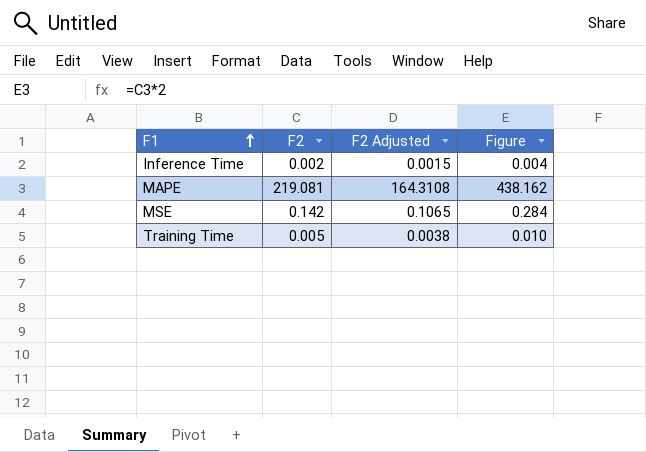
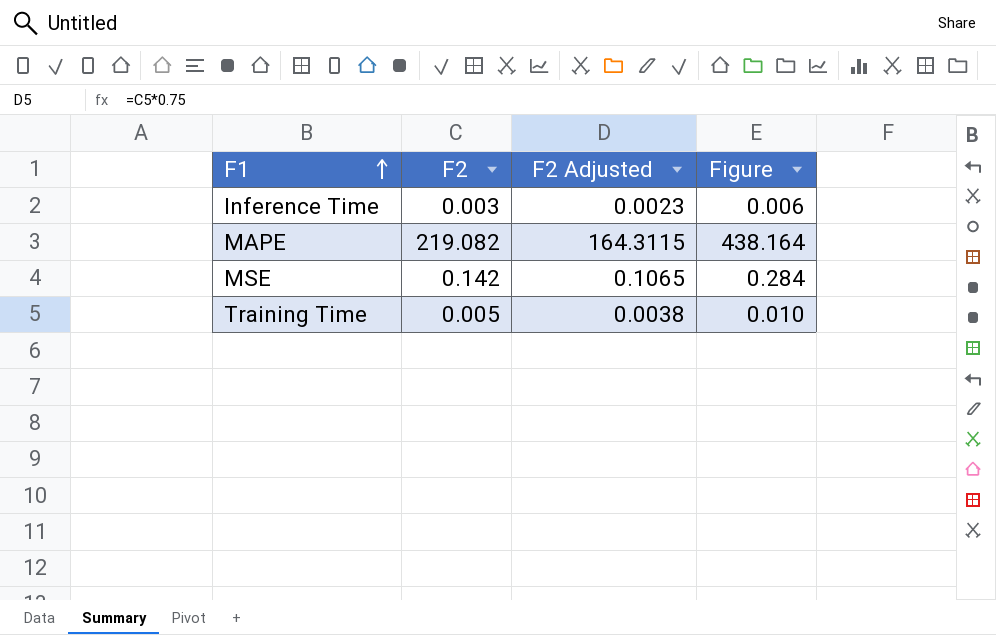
Inference Time | F2: 0.002 -> 0.003
Inference Time | F2 Adjusted: 0.0015 -> 0.0023
Inference Time | Figure: 0.004 -> 0.006
MAPE | F2: 219.081 -> 219.082
MAPE | F2 Adjusted: 164.3108 -> 164.3115
MAPE | Figure: 438.162 -> 438.164

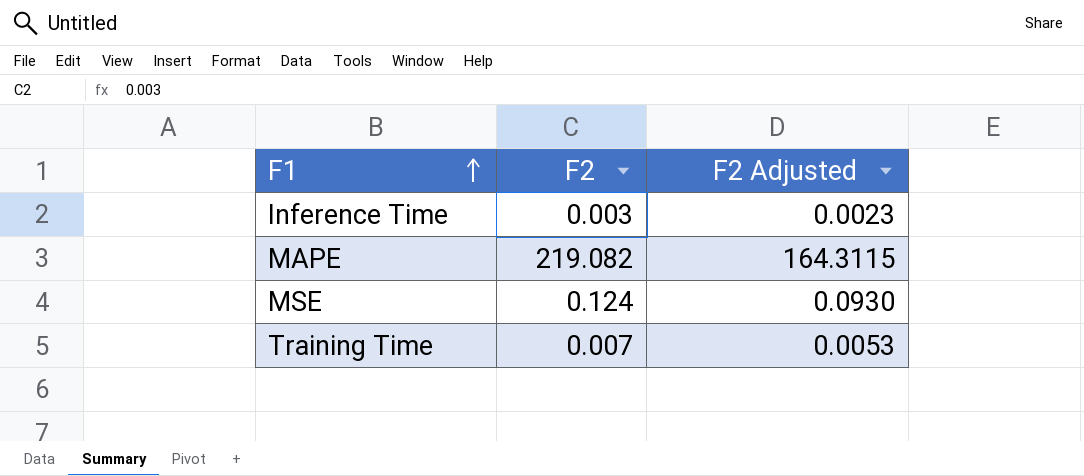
column Figure | formula: [F2] * 2 -> none
MSE | F2: 0.142 -> 0.124
MSE | F2 Adjusted: 0.1065 -> 0.0930
Training Time | F2: 0.005 -> 0.007
Training Time | F2 Adjusted: 0.0038 -> 0.0053

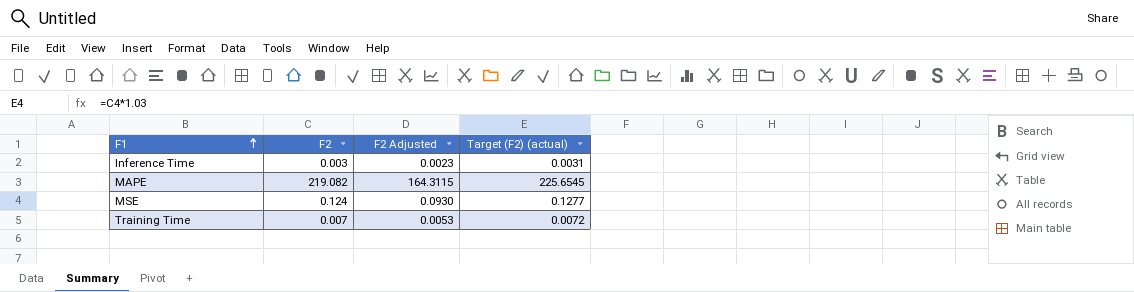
column Target (F2) (actual) | formula: none -> [F2] * 1.03

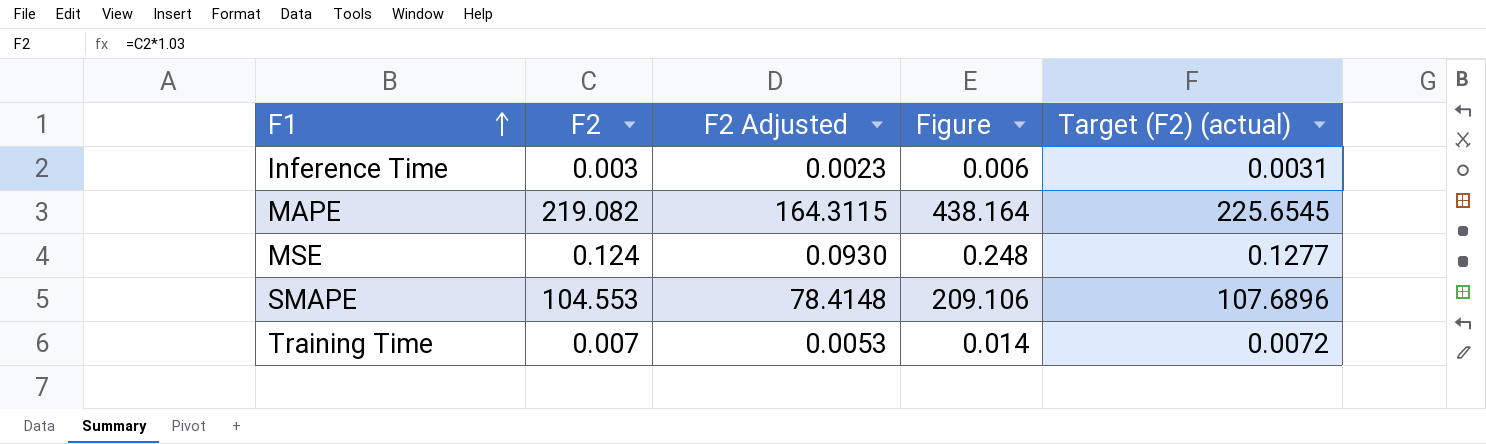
column Figure | formula: none -> [F2] * 2
row SMAPE: none -> 104.553 | 78.4148 | 209.106 | 107.6896

